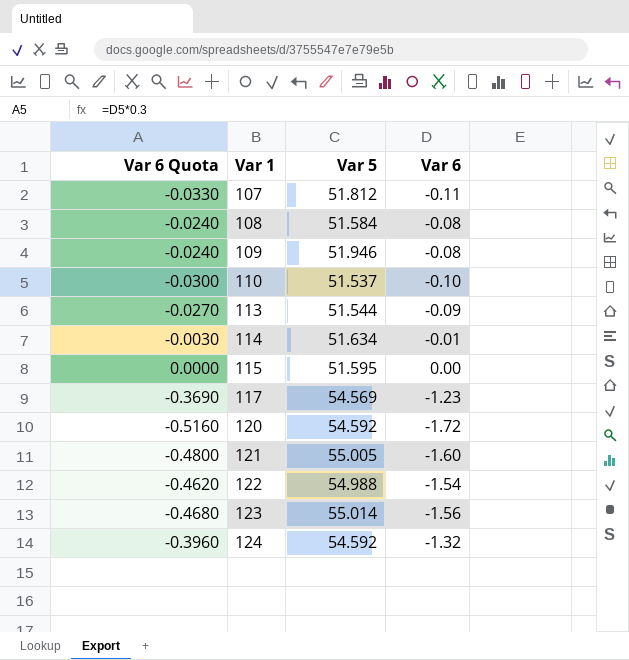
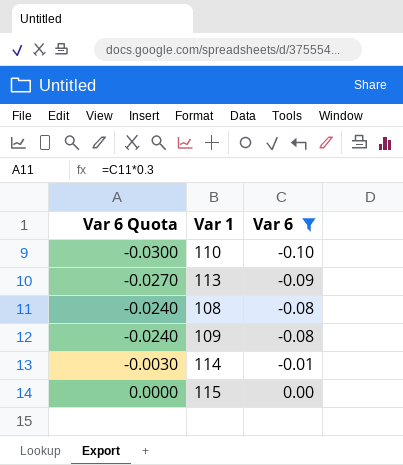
filter: none -> Var 6 >= -0.10
row order: Var 1 ascending -> Var 6 Quota ascending
column Var 5 | position: 3 -> none

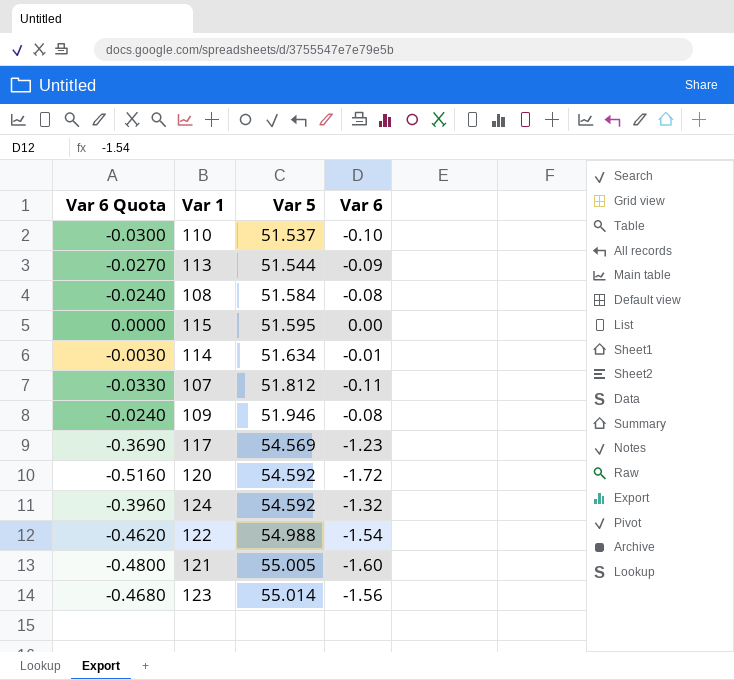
filter: Var 6 >= -0.10 -> none
row order: Var 6 Quota ascending -> Var 5 ascending
column Var 5 | position: none -> 3

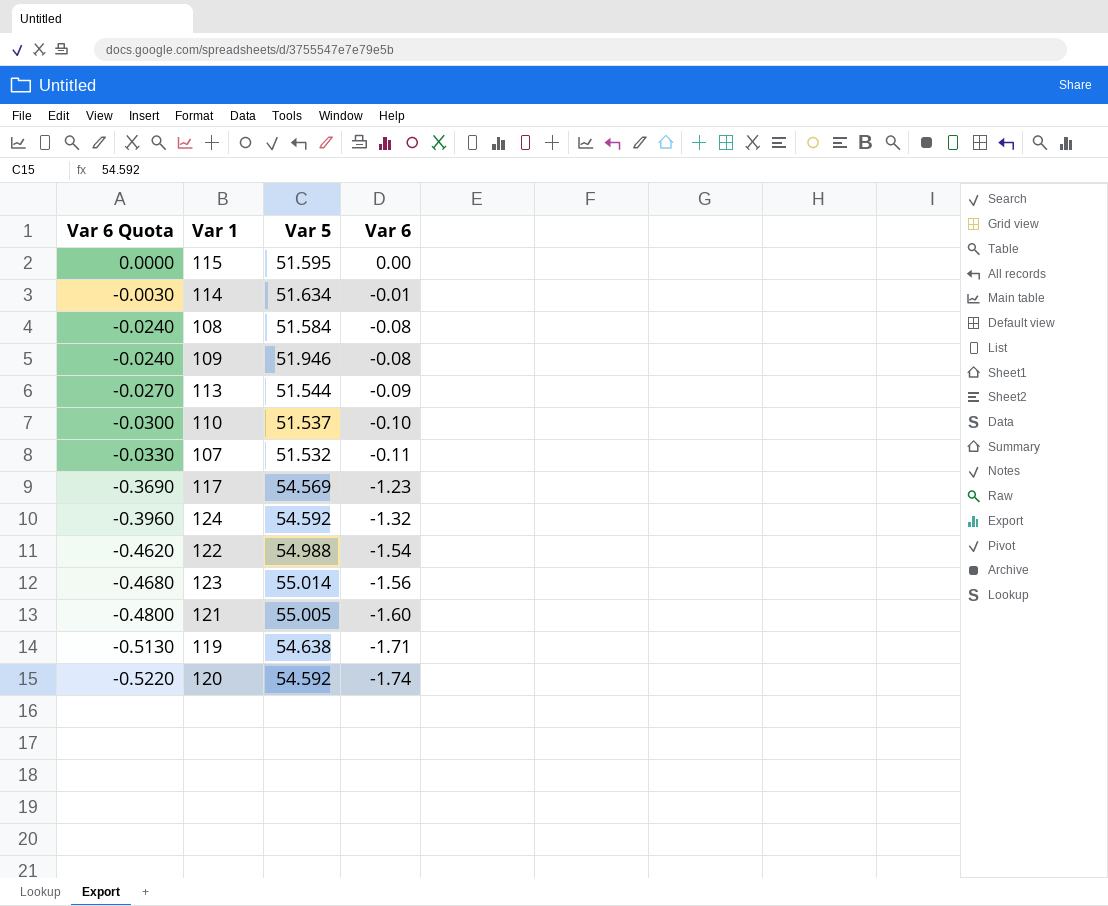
row order: Var 5 ascending -> Var 6 Quota descending
107 | Var 5: 51.812 -> 51.532
row 119: none -> -0.5130 | 54.638 | -1.71
120 | Var 6 Quota: -0.5160 -> -0.5220
120 | Var 6: -1.72 -> -1.74

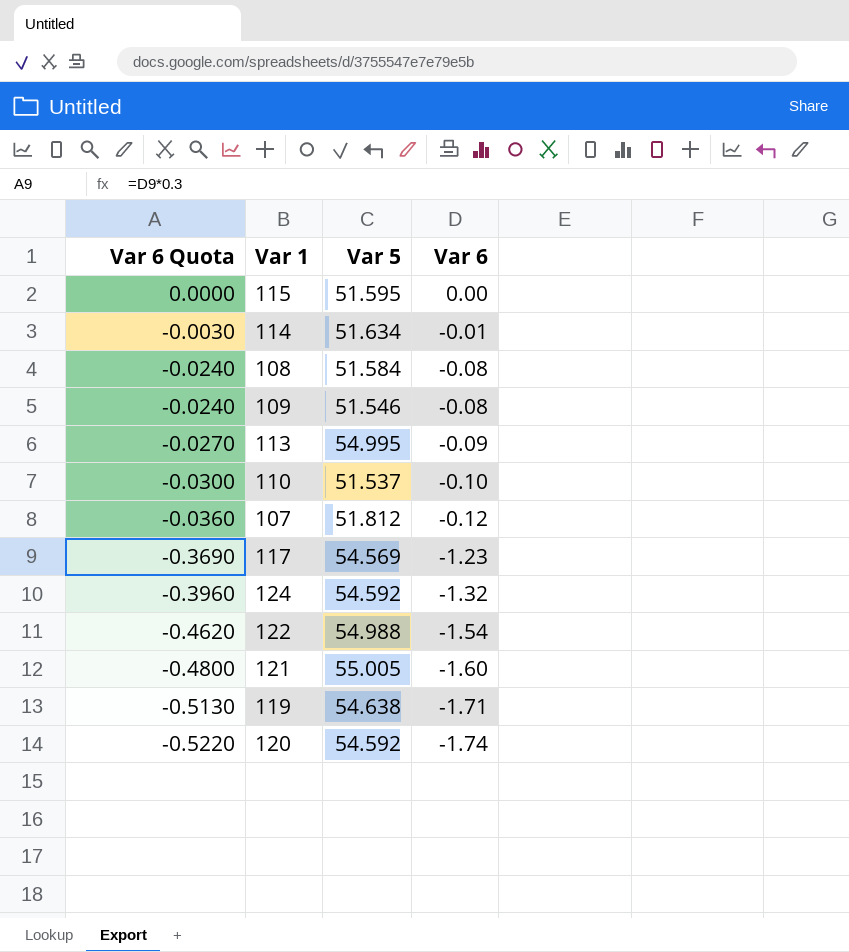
row 123: -0.4680 | 55.014 | -1.56 -> none
109 | Var 5: 51.946 -> 51.546
113 | Var 5: 51.544 -> 54.995
107 | Var 6 Quota: -0.0330 -> -0.0360
107 | Var 5: 51.532 -> 51.812
107 | Var 6: -0.11 -> -0.12

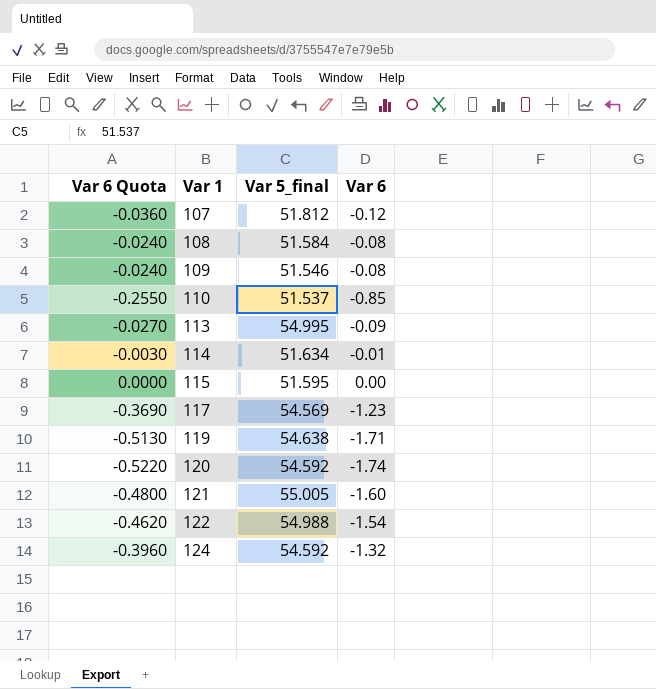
row order: Var 6 Quota descending -> Var 1 ascending
column name: Var 5 -> Var 5_final
110 | Var 6 Quota: -0.0300 -> -0.2550
110 | Var 6: -0.10 -> -0.85

